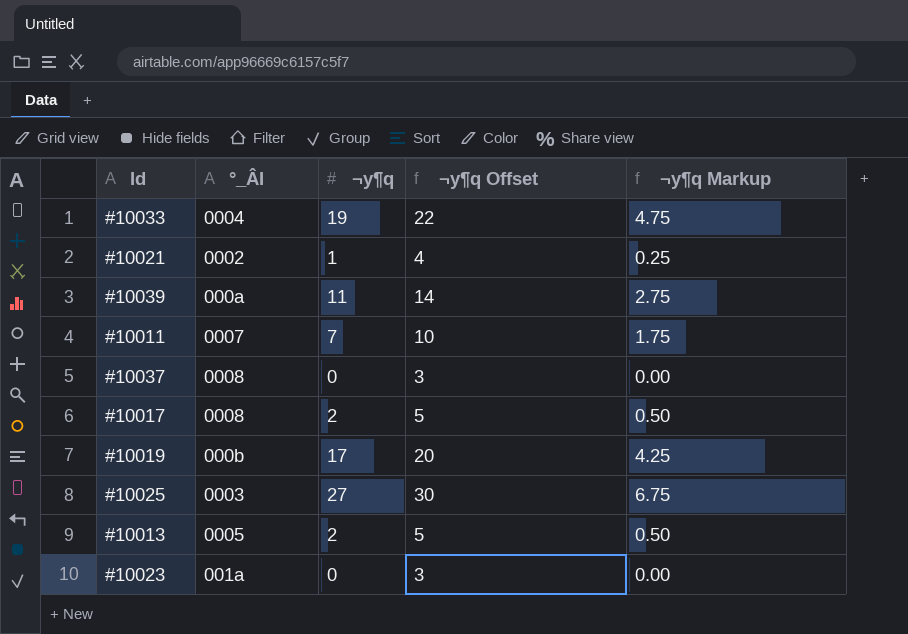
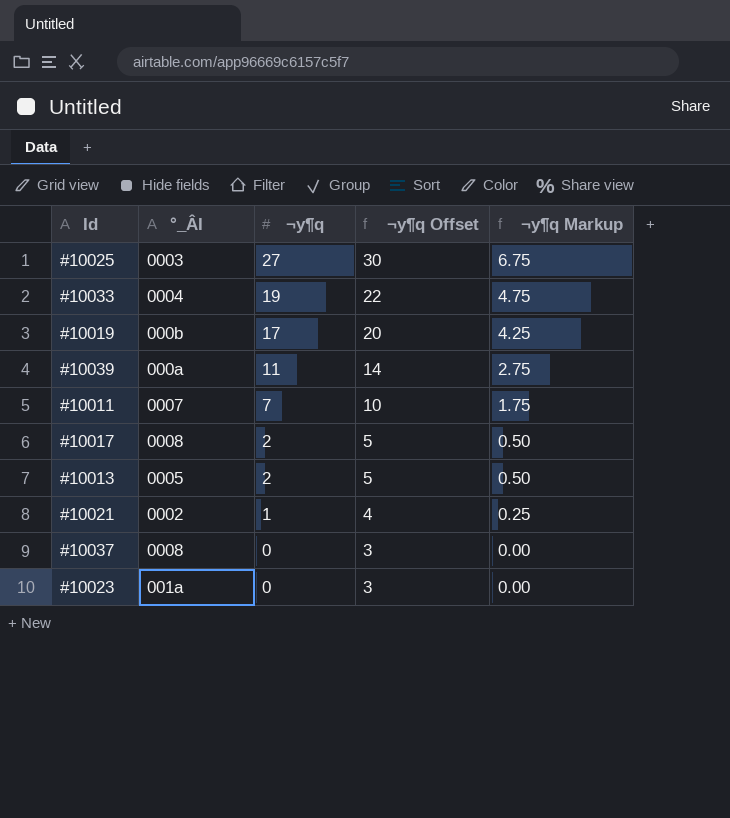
row order: none -> ¬y¶q descending

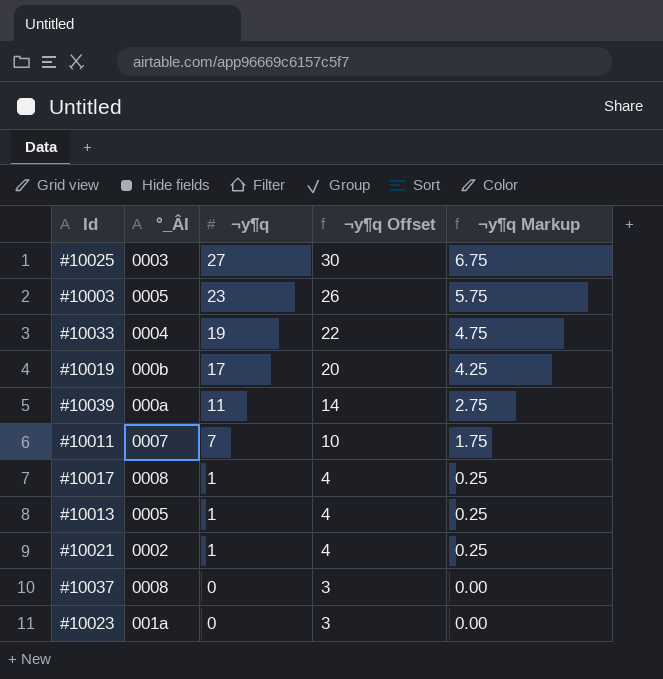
row #10003: none -> 0005 | 23 | 26 | 5.75
#10017 | ¬y¶q: 2 -> 1
#10017 | ¬y¶q Offset: 5 -> 4
#10017 | ¬y¶q Markup: 0.50 -> 0.25
#10013 | ¬y¶q: 2 -> 1
#10013 | ¬y¶q Offset: 5 -> 4
#10013 | ¬y¶q Markup: 0.50 -> 0.25

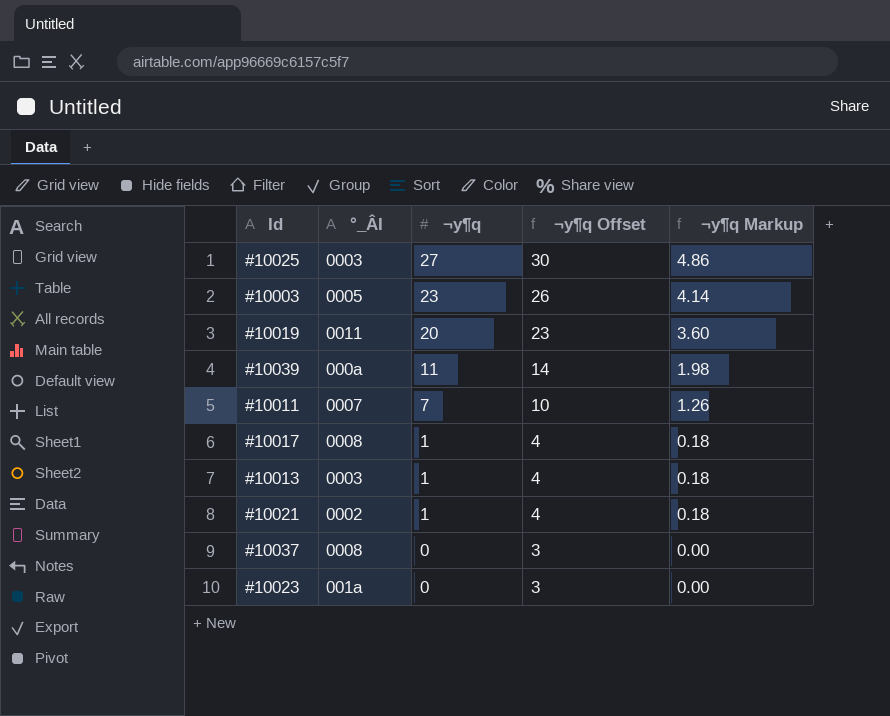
column ¬y¶q Markup | formula: [¬y¶q] * 0.25 -> [¬y¶q] * 0.18
row #10033: 0004 | 19 | 22 | 4.75 -> none
#10019 | °_ÂI: 000b -> 0011
#10019 | ¬y¶q: 17 -> 20
#10019 | ¬y¶q Offset: 20 -> 23
#10013 | °_ÂI: 0005 -> 0003

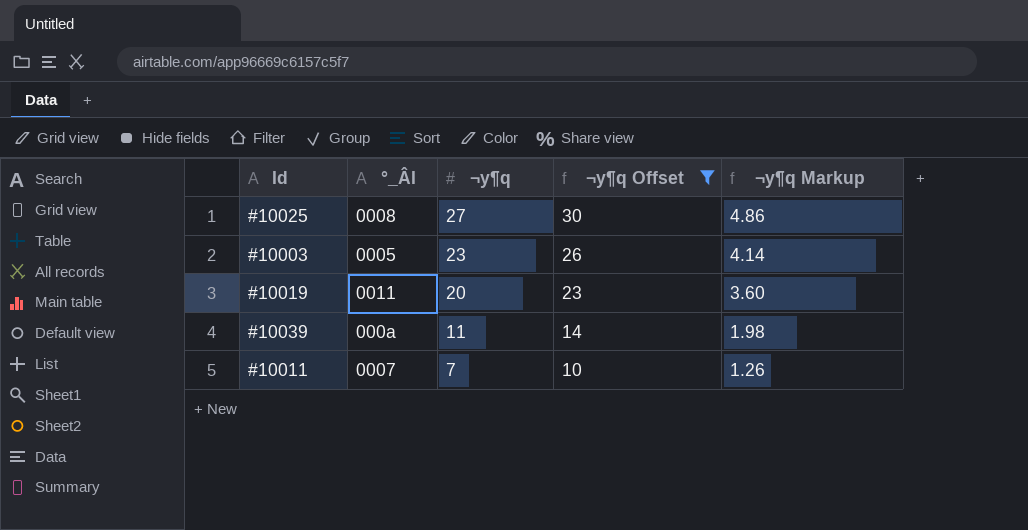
filter: none -> ¬y¶q Offset >= 10
#10025 | °_ÂI: 0003 -> 0008

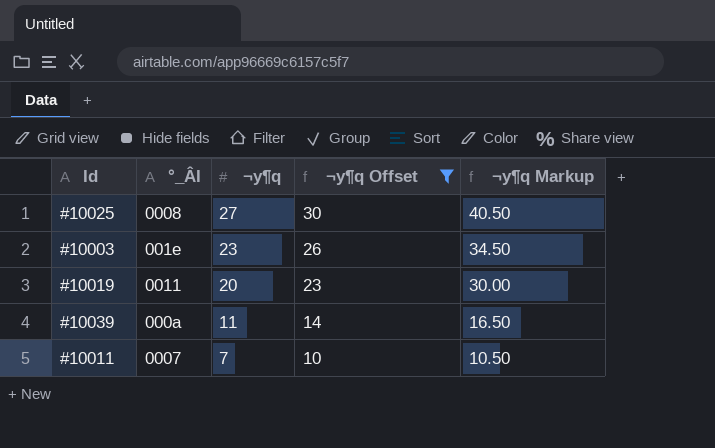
column ¬y¶q Markup | formula: [¬y¶q] * 0.18 -> [¬y¶q] * 1.5
#10003 | °_ÂI: 0005 -> 001e

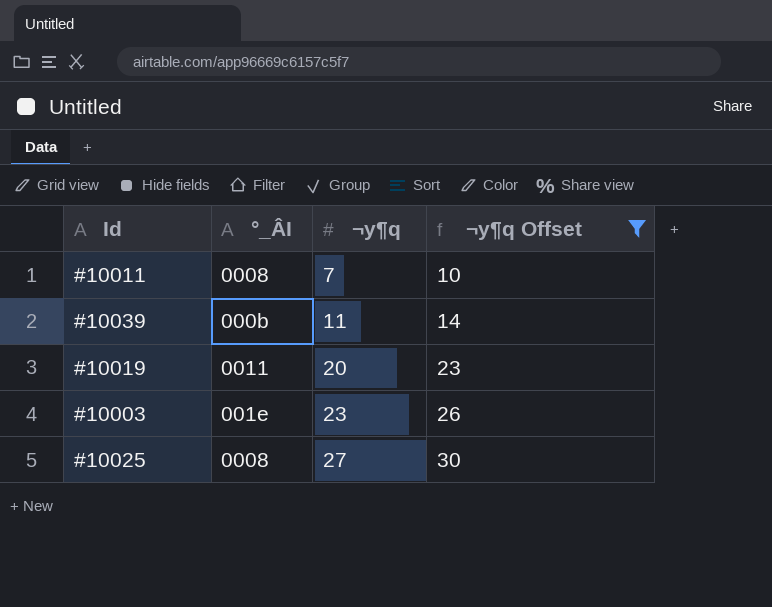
row order: ¬y¶q descending -> ¬y¶q ascending
column ¬y¶q Markup | formula: [¬y¶q] * 1.5 -> none
#10011 | °_ÂI: 0007 -> 0008
#10039 | °_ÂI: 000a -> 000b

